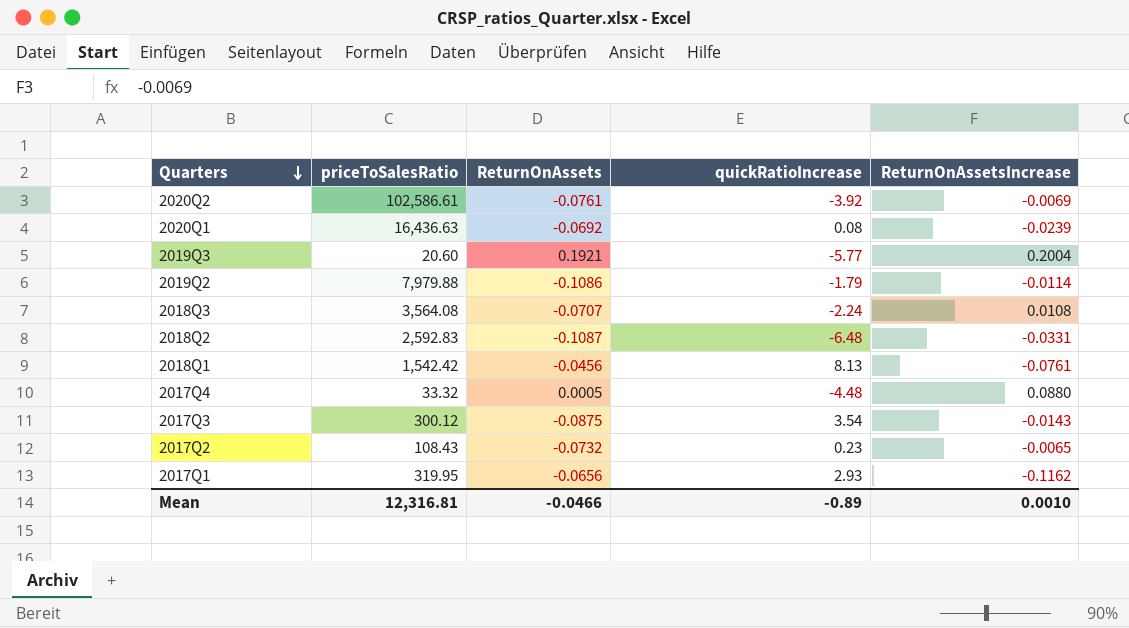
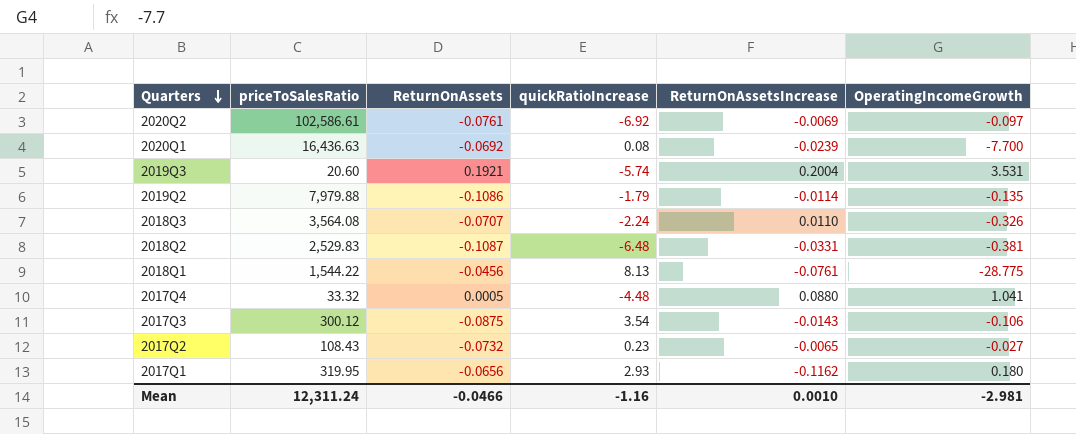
column OperatingIncomeGrowth | position: none -> 6
2020Q2 | quickRatioIncrease: -3.92 -> -6.92
2019Q3 | quickRatioIncrease: -5.77 -> -5.74
2018Q3 | ReturnOnAssetsIncrease: 0.0108 -> 0.0110
2018Q2 | priceToSalesRatio: 2,592.83 -> 2,529.83
2018Q1 | priceToSalesRatio: 1,542.42 -> 1,544.22
Mean | priceToSalesRatio: 12,316.81 -> 12,311.24
Mean | quickRatioIncrease: -0.89 -> -1.16

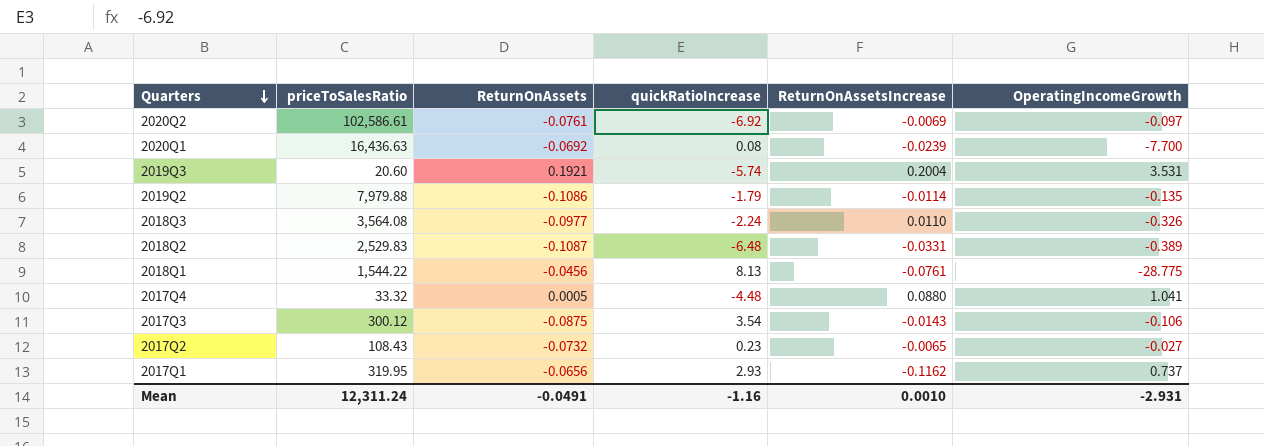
2018Q3 | ReturnOnAssets: -0.0707 -> -0.0977
2018Q2 | OperatingIncomeGrowth: -0.381 -> -0.389
2017Q1 | OperatingIncomeGrowth: 0.180 -> 0.737
Mean | ReturnOnAssets: -0.0466 -> -0.0491
Mean | OperatingIncomeGrowth: -2.981 -> -2.931

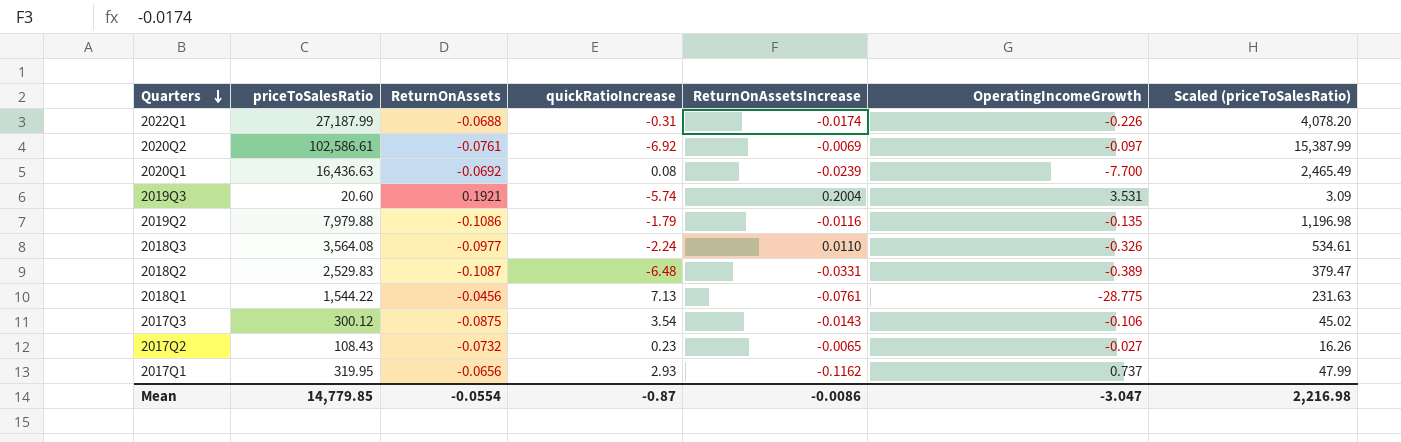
column Scaled (priceToSalesRatio) | formula: none -> [priceToSalesRatio] * 0.15
row 2017Q4: 33.32 | 0.0005 | -4.48 | 0.0880 | 1.041 -> none
row 2022Q1: none -> 27,187.99 | -0.0688 | -0.31 | -0.0174 | -0.226 | 4,078.20
2019Q2 | ReturnOnAssetsIncrease: -0.0114 -> -0.0116
2018Q1 | quickRatioIncrease: 8.13 -> 7.13
Mean | priceToSalesRatio: 12,311.24 -> 14,779.85
Mean | ReturnOnAssets: -0.0491 -> -0.0554
Mean | quickRatioIncrease: -1.16 -> -0.87
Mean | ReturnOnAssetsIncrease: 0.0010 -> -0.0086
Mean | OperatingIncomeGrowth: -2.931 -> -3.047

